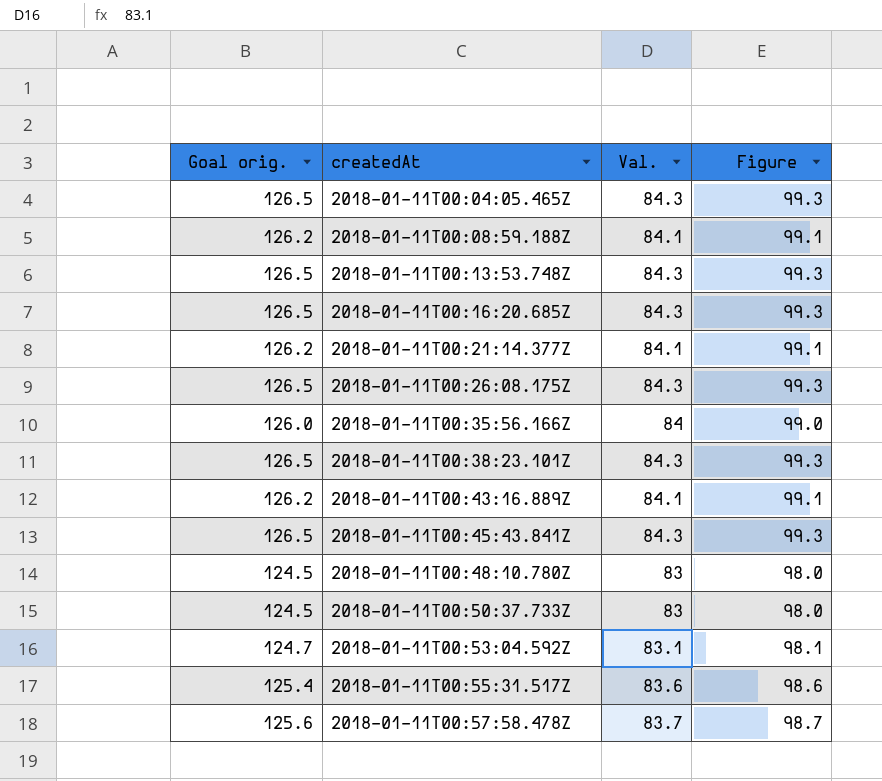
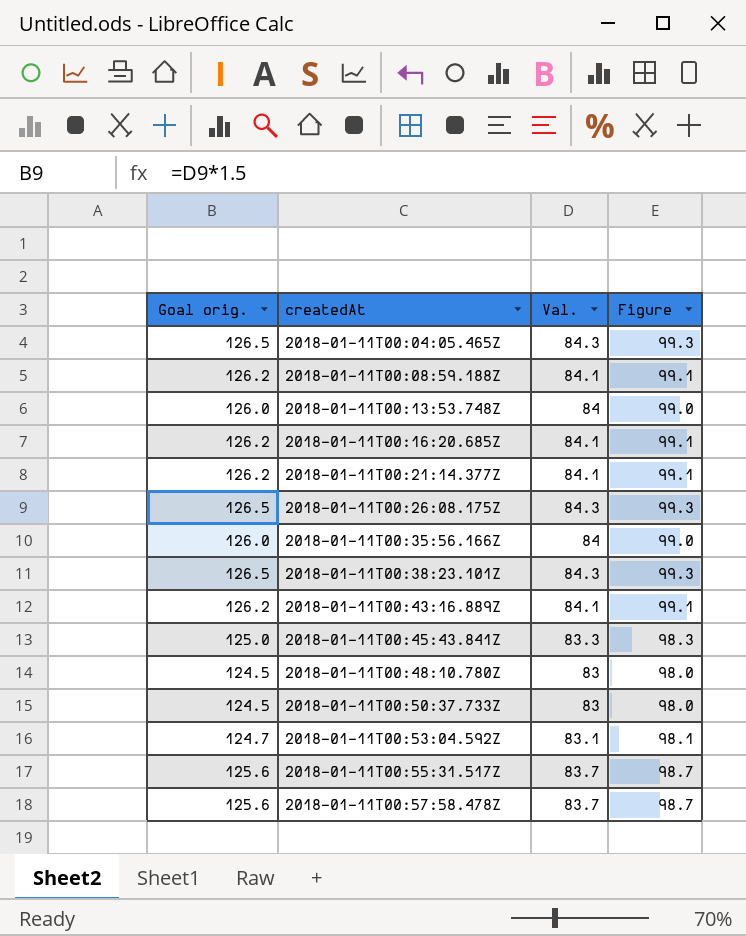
2018-01-11T00:13:53.748Z | Goal orig.: 126.5 -> 126.0
2018-01-11T00:13:53.748Z | Val.: 84.3 -> 84
2018-01-11T00:13:53.748Z | Figure: 99.3 -> 99.0
2018-01-11T00:16:20.685Z | Goal orig.: 126.5 -> 126.2
2018-01-11T00:16:20.685Z | Val.: 84.3 -> 84.1
2018-01-11T00:16:20.685Z | Figure: 99.3 -> 99.1
2018-01-11T00:45:43.841Z | Goal orig.: 126.5 -> 125.0
2018-01-11T00:45:43.841Z | Val.: 84.3 -> 83.3
2018-01-11T00:45:43.841Z | Figure: 99.3 -> 98.3
2018-01-11T00:55:31.517Z | Goal orig.: 125.4 -> 125.6
2018-01-11T00:55:31.517Z | Val.: 83.6 -> 83.7
2018-01-11T00:55:31.517Z | Figure: 98.6 -> 98.7

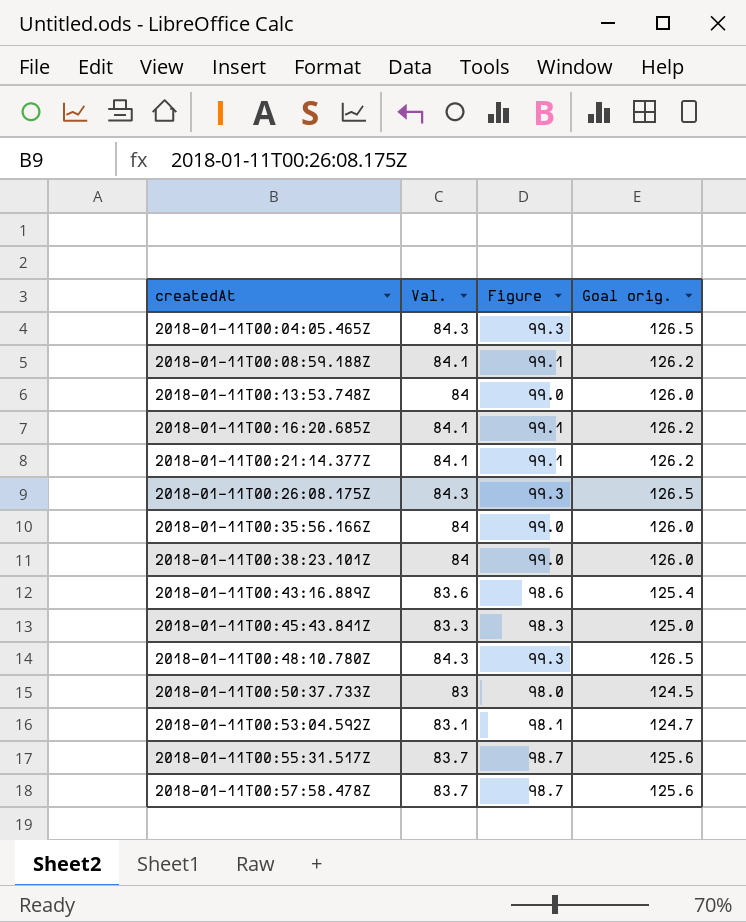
column Goal orig. | position: 1 -> 4
2018-01-11T00:38:23.101Z | Val.: 84.3 -> 84
2018-01-11T00:38:23.101Z | Figure: 99.3 -> 99.0
2018-01-11T00:38:23.101Z | Goal orig.: 126.5 -> 126.0
2018-01-11T00:43:16.889Z | Val.: 84.1 -> 83.6
2018-01-11T00:43:16.889Z | Figure: 99.1 -> 98.6
2018-01-11T00:43:16.889Z | Goal orig.: 126.2 -> 125.4
2018-01-11T00:48:10.780Z | Val.: 83 -> 84.3
2018-01-11T00:48:10.780Z | Figure: 98.0 -> 99.3
2018-01-11T00:48:10.780Z | Goal orig.: 124.5 -> 126.5

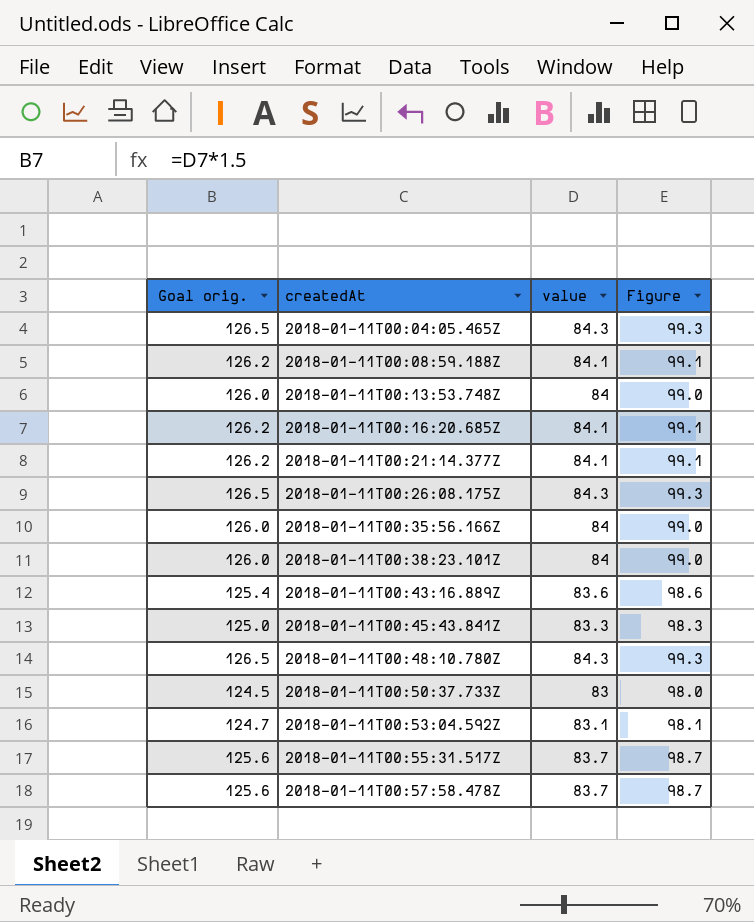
column Goal orig. | position: 4 -> 1
column name: Val. -> value

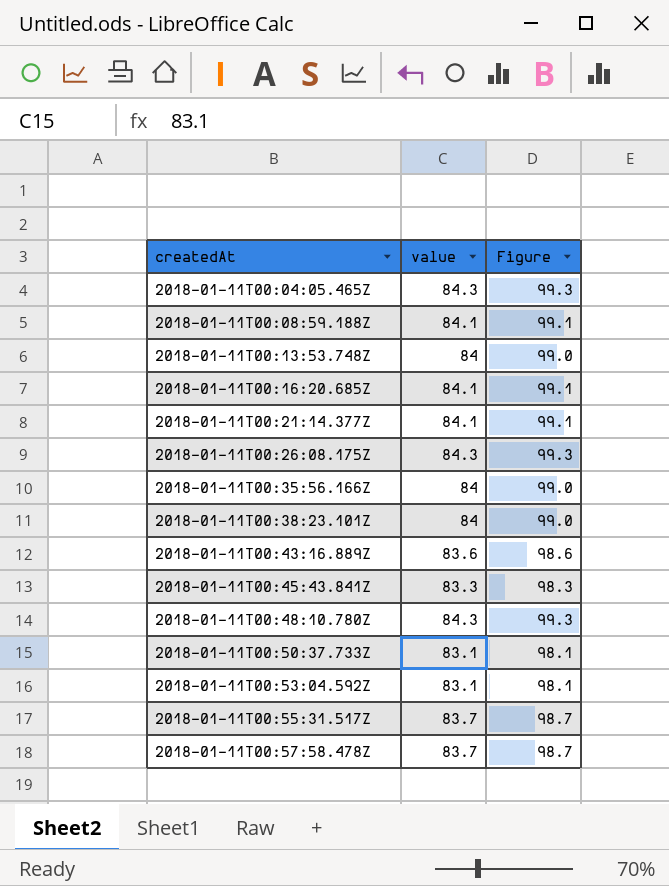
column Goal orig. | formula: [value] * 1.5 -> none
2018-01-11T00:50:37.733Z | value: 83 -> 83.1
2018-01-11T00:50:37.733Z | Figure: 98.0 -> 98.1

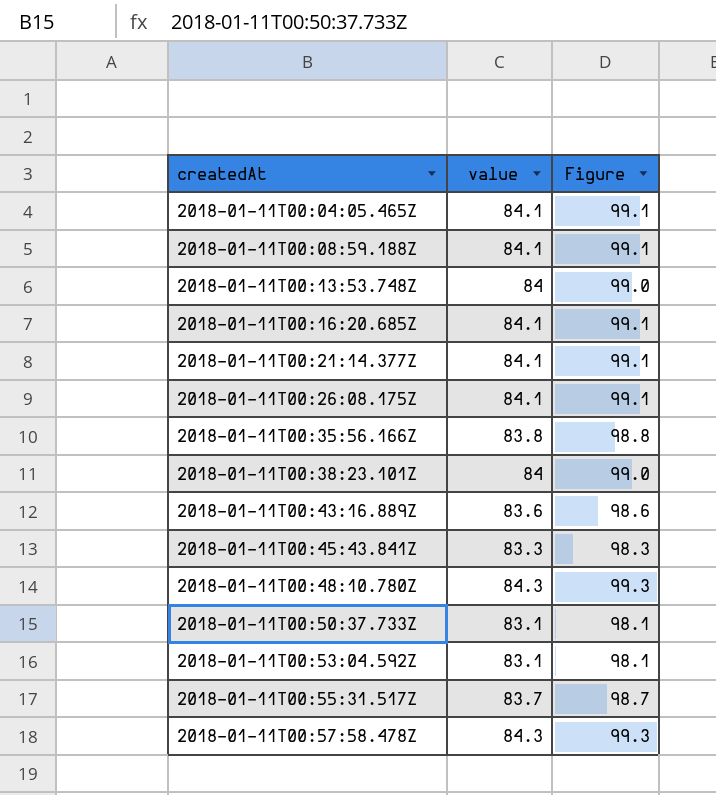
2018-01-11T00:04:05.465Z | value: 84.3 -> 84.1
2018-01-11T00:04:05.465Z | Figure: 99.3 -> 99.1
2018-01-11T00:26:08.175Z | value: 84.3 -> 84.1
2018-01-11T00:26:08.175Z | Figure: 99.3 -> 99.1
2018-01-11T00:35:56.166Z | value: 84 -> 83.8
2018-01-11T00:35:56.166Z | Figure: 99.0 -> 98.8
2018-01-11T00:57:58.478Z | value: 83.7 -> 84.3
2018-01-11T00:57:58.478Z | Figure: 98.7 -> 99.3

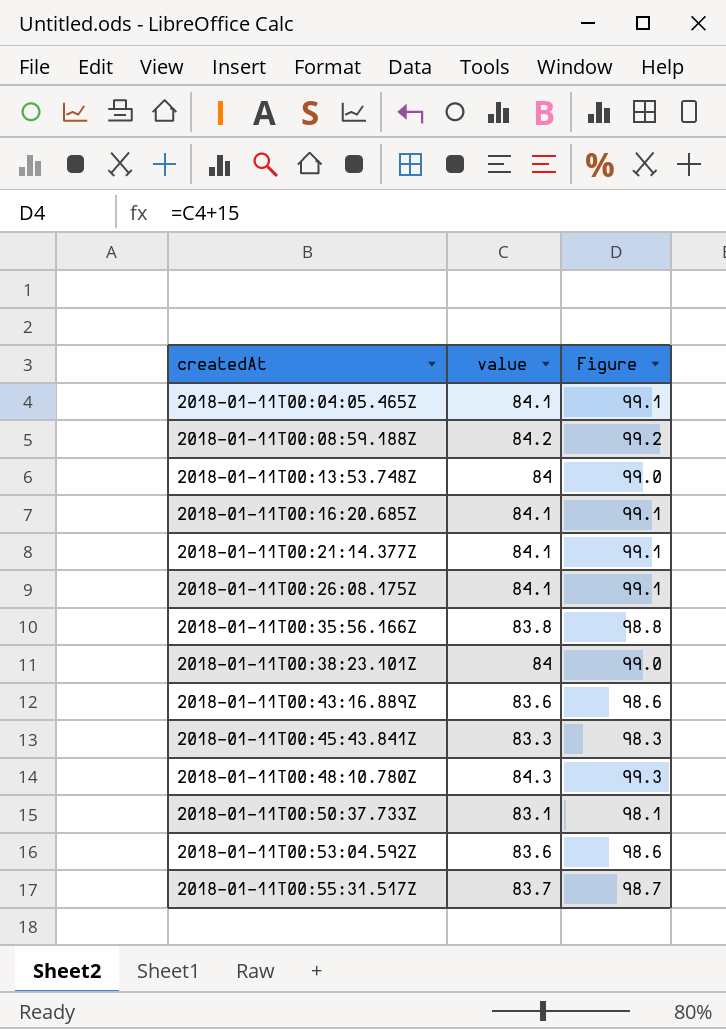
row 2018-01-11T00:57:58.478Z: 84.3 | 99.3 -> none
2018-01-11T00:08:59.188Z | value: 84.1 -> 84.2
2018-01-11T00:08:59.188Z | Figure: 99.1 -> 99.2
2018-01-11T00:53:04.592Z | value: 83.1 -> 83.6
2018-01-11T00:53:04.592Z | Figure: 98.1 -> 98.6

